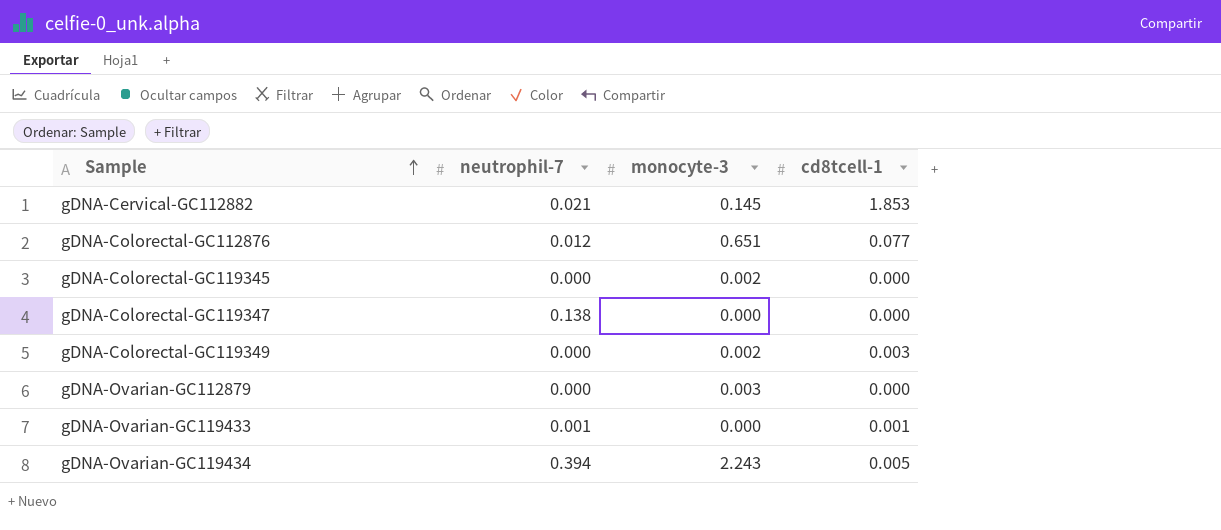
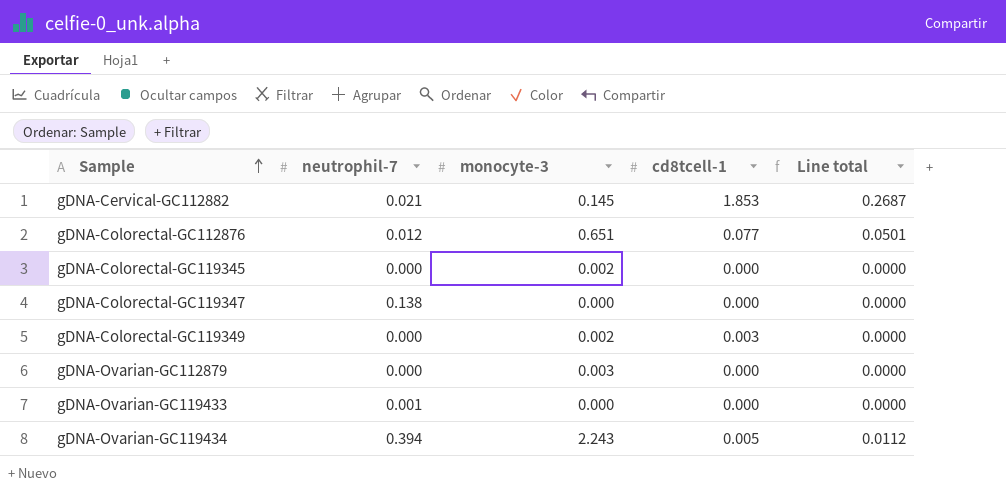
column Line total | formula: none -> [monocyte-3] * [cd8tcell-1]
gDNA-Ovarian-GC119433 | cd8tcell-1: 0.001 -> 0.000

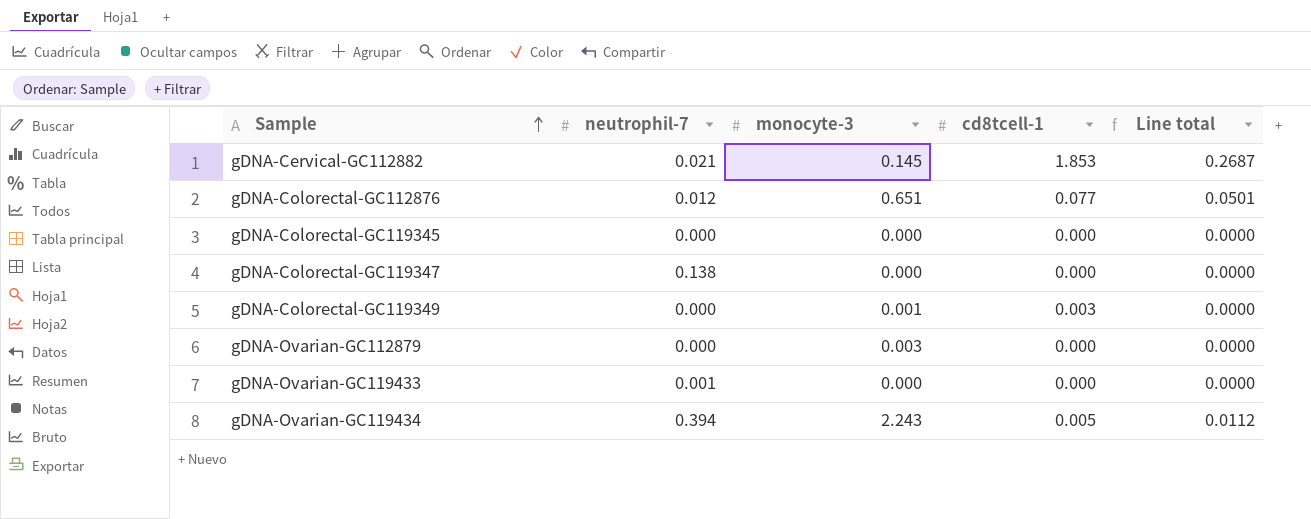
gDNA-Colorectal-GC119345 | monocyte-3: 0.002 -> 0.000
gDNA-Colorectal-GC119349 | monocyte-3: 0.002 -> 0.001

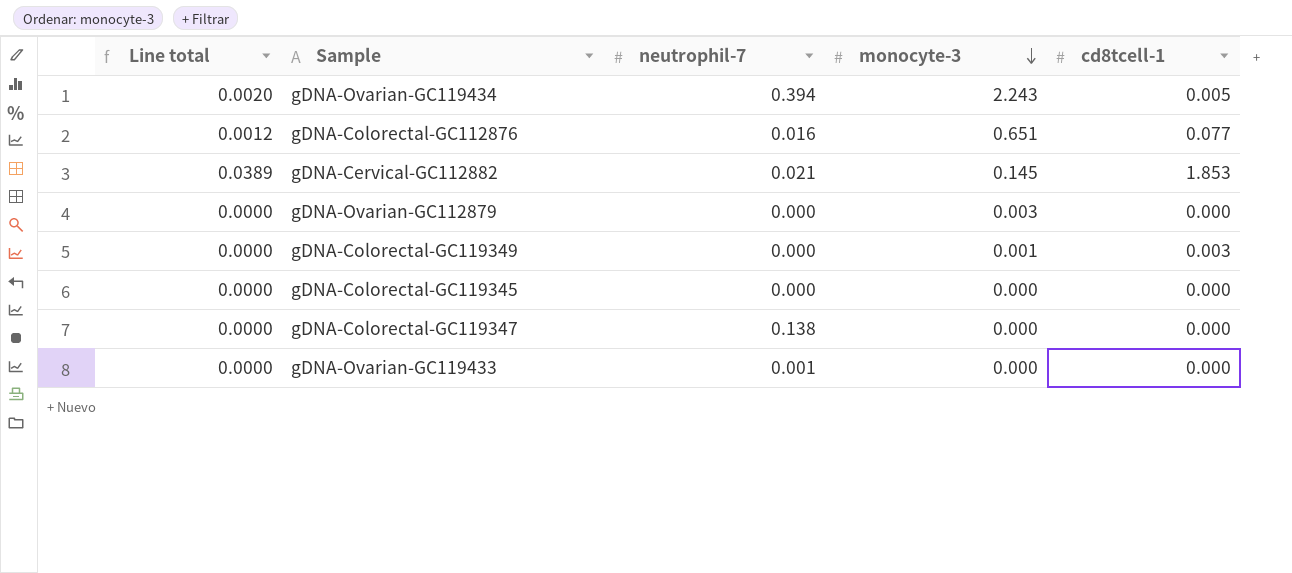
row order: Sample ascending -> monocyte-3 descending
column Line total | formula: [monocyte-3] * [cd8tcell-1] -> [neutrophil-7] * [cd8tcell-1]
column Line total | position: 5 -> 1
gDNA-Colorectal-GC112876 | neutrophil-7: 0.012 -> 0.016

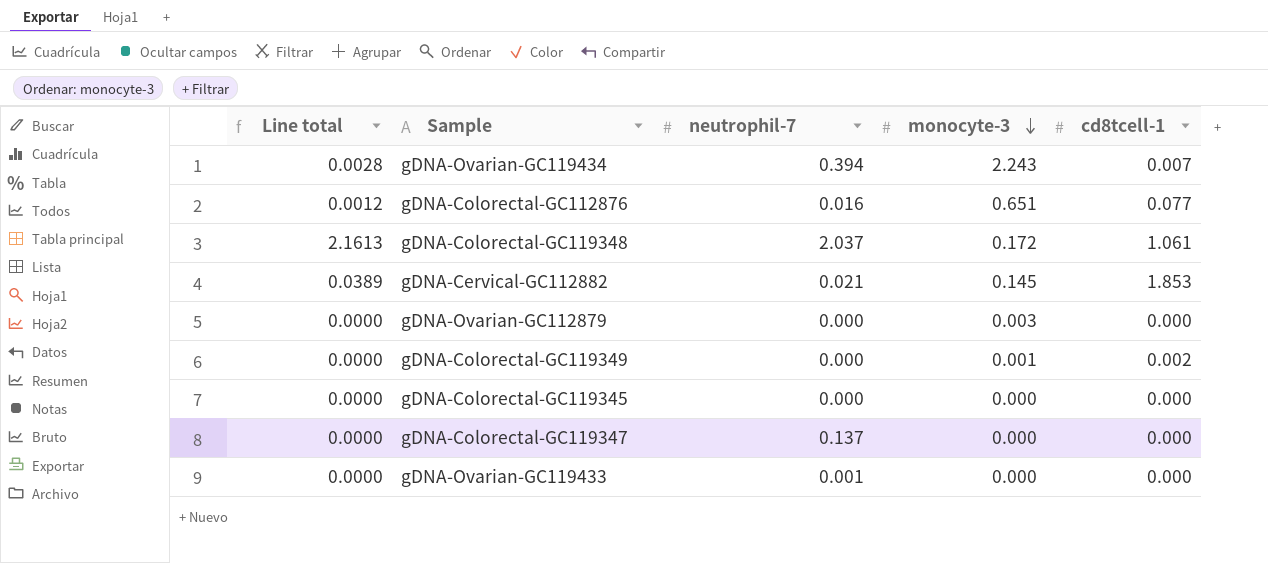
gDNA-Ovarian-GC119434 | Line total: 0.0020 -> 0.0028
gDNA-Ovarian-GC119434 | cd8tcell-1: 0.005 -> 0.007
row gDNA-Colorectal-GC119348: none -> 2.1613 | 2.037 | 0.172 | 1.061
gDNA-Colorectal-GC119349 | cd8tcell-1: 0.003 -> 0.002
gDNA-Colorectal-GC119347 | neutrophil-7: 0.138 -> 0.137

